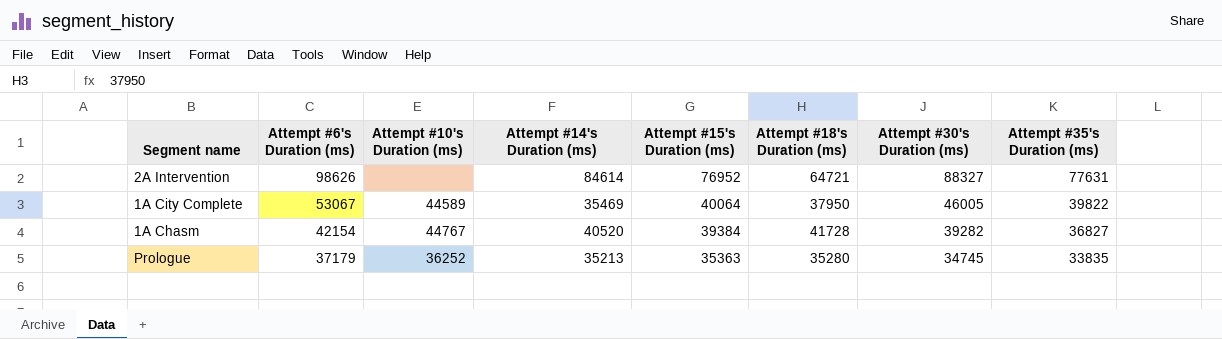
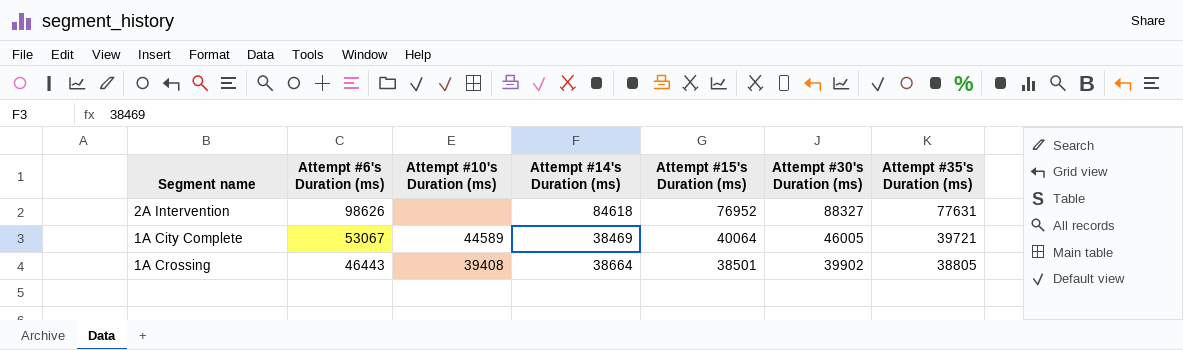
column Attempt #18's Duration (ms) | position: 6 -> none
row 1A Chasm: 42154 | 44767 | 40520 | 39384 | 41728 | 39282 | 36827 -> none
row Prologue: 37179 | 36252 | 35213 | 35363 | 35280 | 34745 | 33835 -> none
2A Intervention | Attempt #14's Duration (ms): 84614 -> 84618
1A City Complete | Attempt #14's Duration (ms): 35469 -> 38469
1A City Complete | Attempt #35's Duration (ms): 39822 -> 39721
row 1A Crossing: none -> 46443 | 39408 | 38664 | 38501 | 39902 | 38805

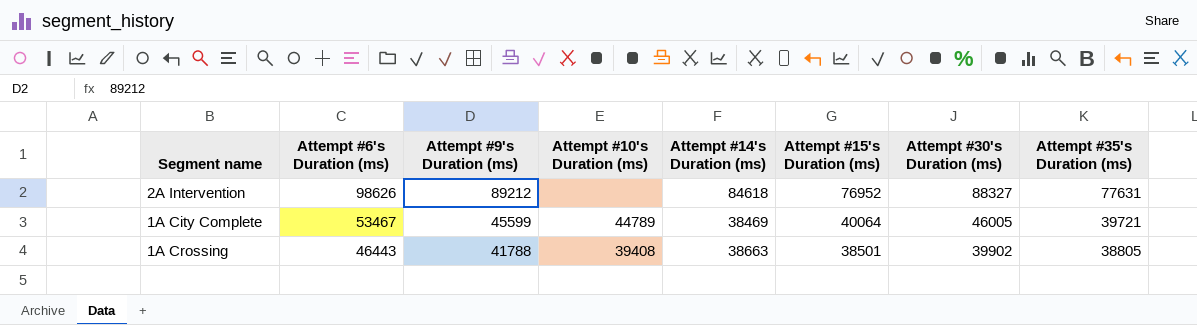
column Attempt #9's Duration (ms) | position: none -> 3
1A City Complete | Attempt #6's Duration (ms): 53067 -> 53467
1A City Complete | Attempt #10's Duration (ms): 44589 -> 44789
1A Crossing | Attempt #14's Duration (ms): 38664 -> 38663

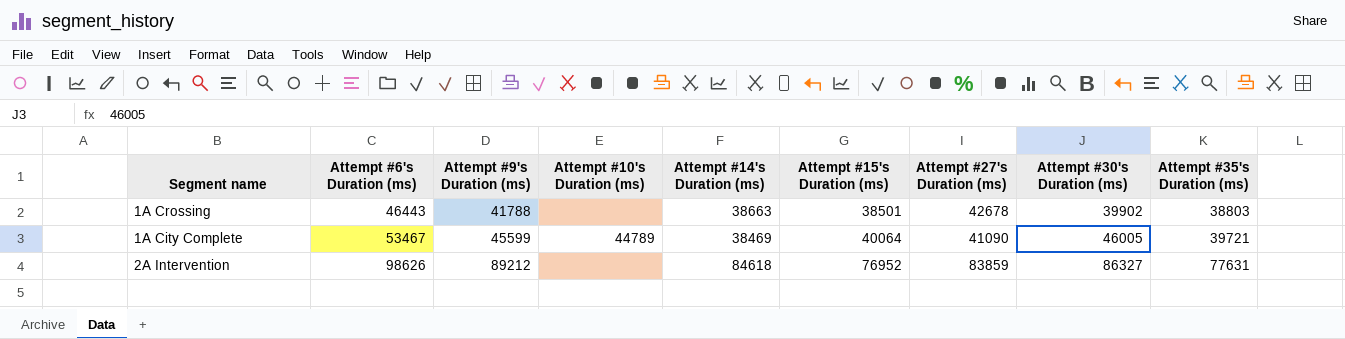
row order: Attempt #6's Duration (ms) descending -> Attempt #6's Duration (ms) ascending
column Attempt #27's Duration (ms) | position: none -> 7
1A Crossing | Attempt #10's Duration (ms): 39408 -> none
1A Crossing | Attempt #35's Duration (ms): 38805 -> 38803
2A Intervention | Attempt #30's Duration (ms): 88327 -> 86327

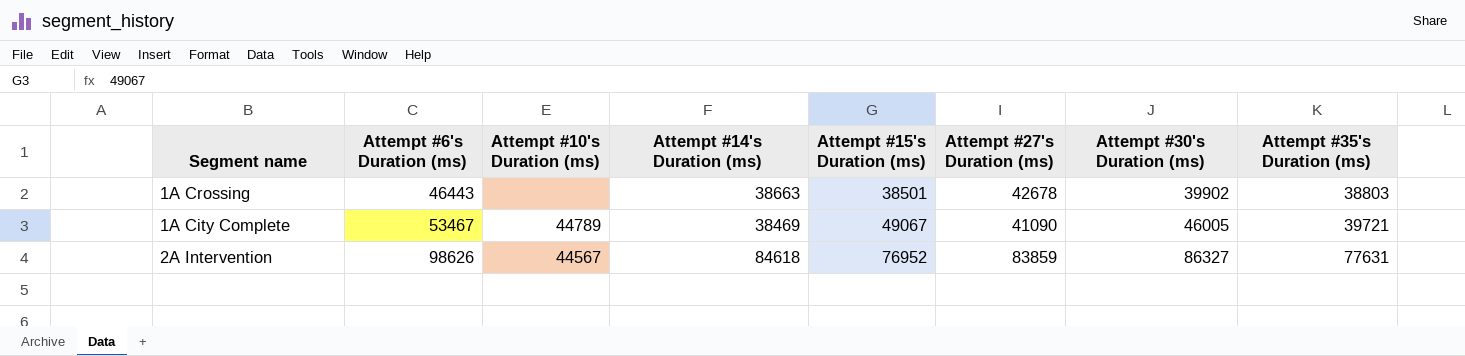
column Attempt #9's Duration (ms) | position: 3 -> none
1A City Complete | Attempt #15's Duration (ms): 40064 -> 49067
2A Intervention | Attempt #10's Duration (ms): none -> 44567

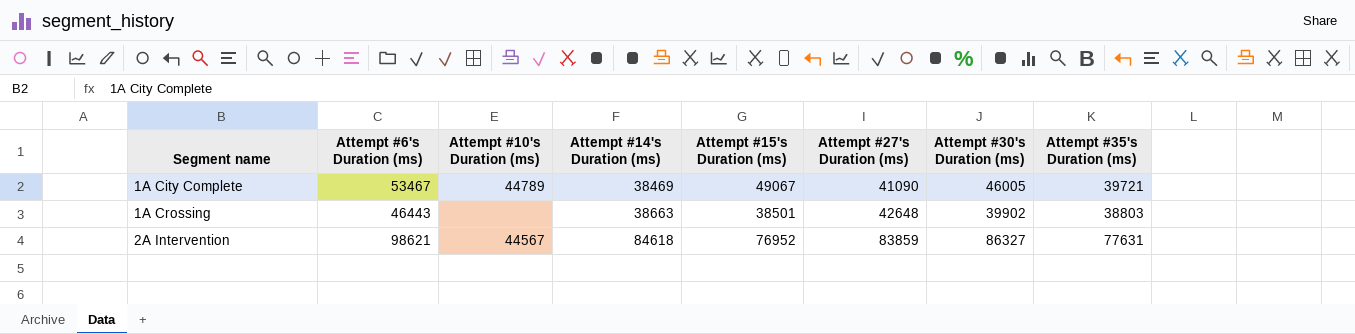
row order: Attempt #6's Duration (ms) ascending -> Segment name ascending
1A Crossing | Attempt #27's Duration (ms): 42678 -> 42648
2A Intervention | Attempt #6's Duration (ms): 98626 -> 98621

